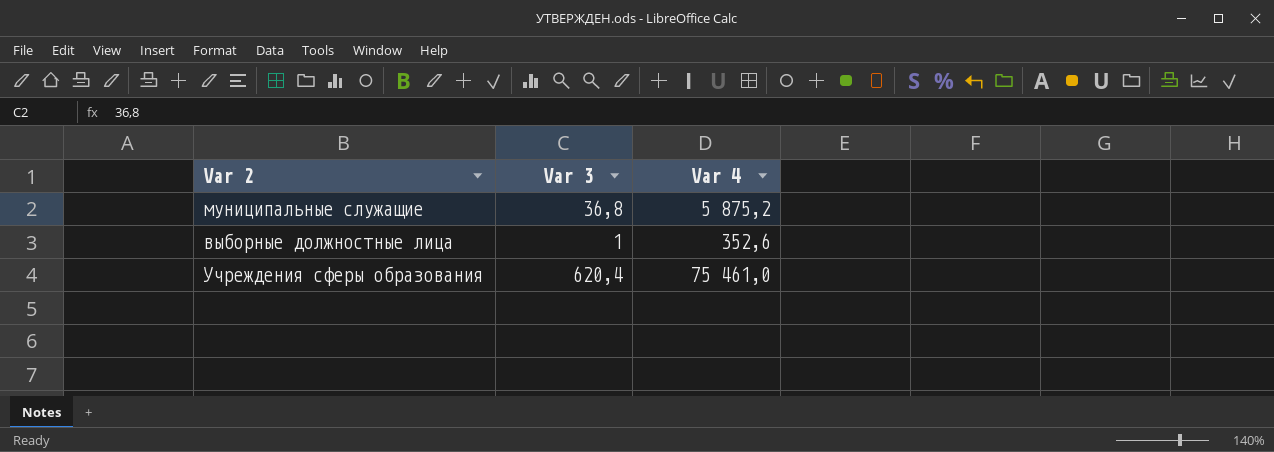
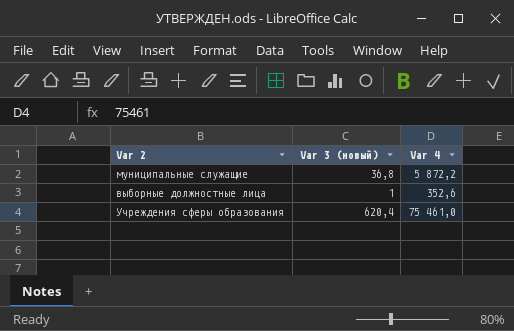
column name: Var 3 -> Var 3 (новый)
муниципальные служащие | Var 4: 5 875,2 -> 5 872,2

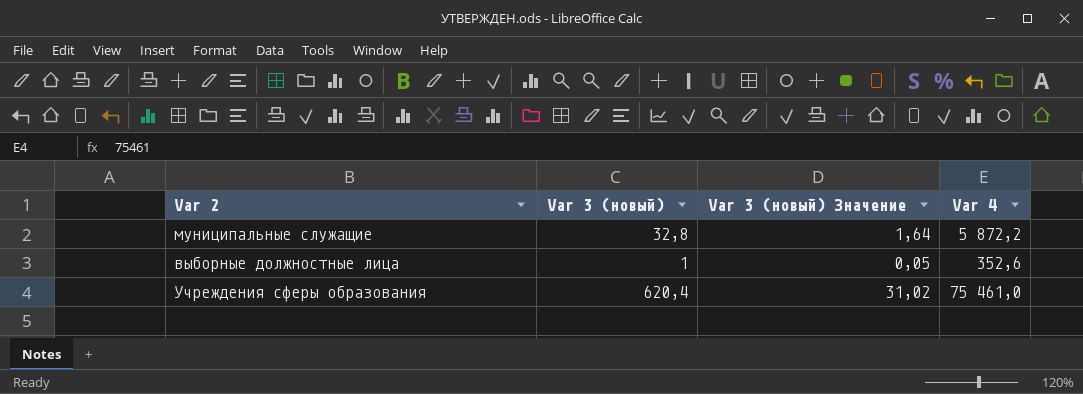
column Var 3 (новый) Значение | formula: none -> [Var 3 (новый)] * 0,05
муниципальные служащие | Var 3 (новый): 36,8 -> 32,8

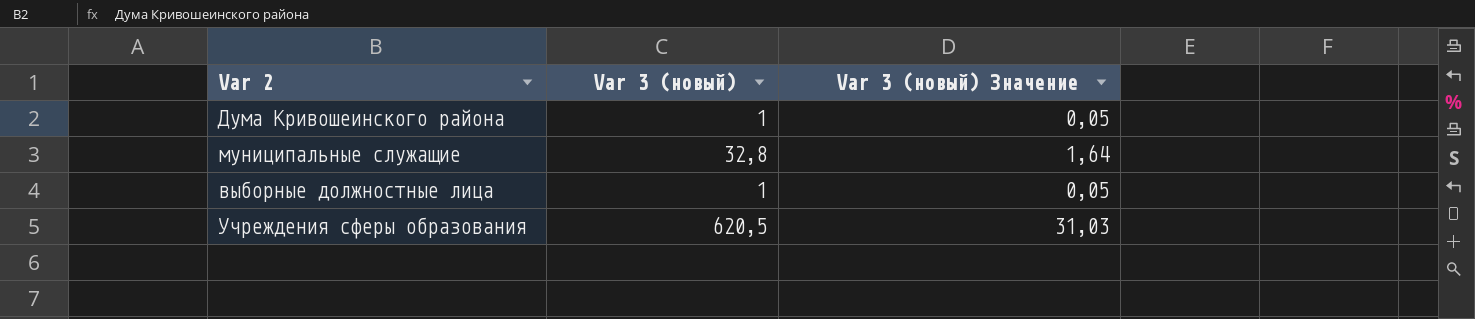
column Var 4 | position: 4 -> none
row Дума Кривошеинского района: none -> 1 | 0,05
Учреждения сферы образования | Var 3 (новый): 620,4 -> 620,5
Учреждения сферы образования | Var 3 (новый) Значение: 31,02 -> 31,03

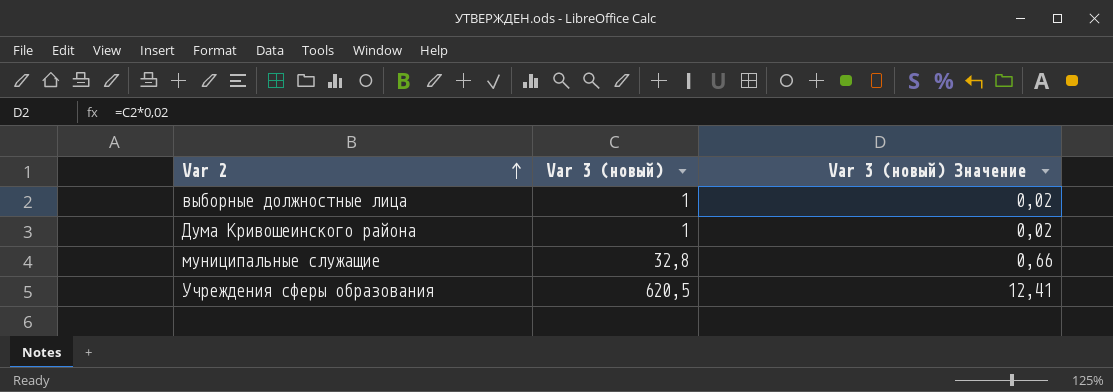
row order: none -> Var 2 ascending
column Var 3 (новый) Значение | formula: [Var 3 (новый)] * 0,05 -> [Var 3 (новый)] * 0,02

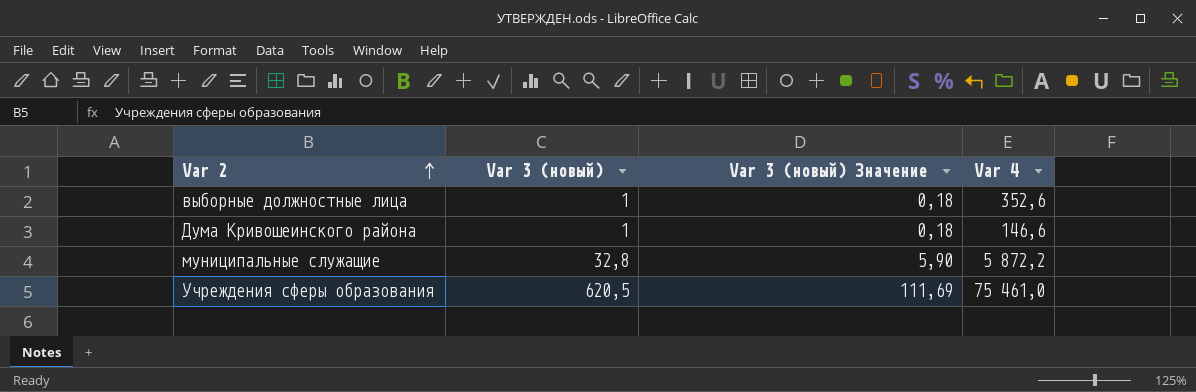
column Var 3 (новый) Значение | formula: [Var 3 (новый)] * 0,02 -> [Var 3 (новый)] * 0,18
column Var 4 | position: none -> 4

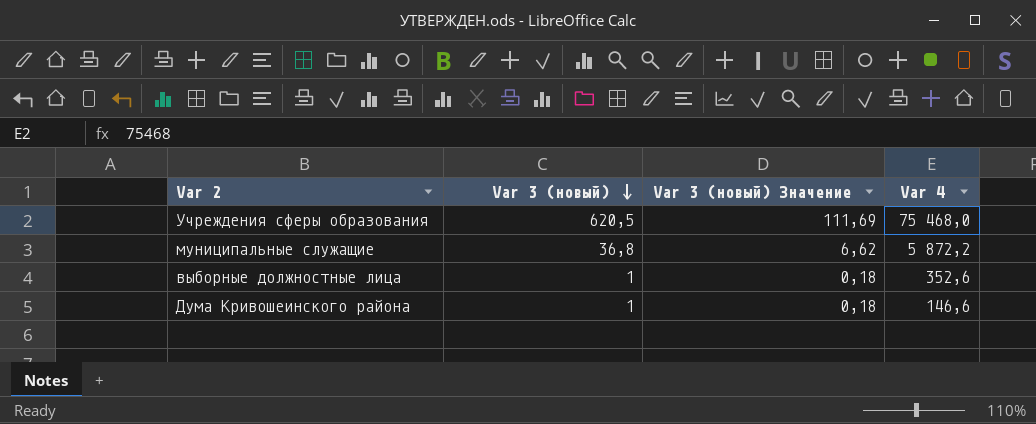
row order: Var 2 ascending -> Var 3 (новый) descending
Учреждения сферы образования | Var 4: 75 461,0 -> 75 468,0
муниципальные служащие | Var 3 (новый): 32,8 -> 36,8
муниципальные служащие | Var 3 (новый) Значение: 5,90 -> 6,62

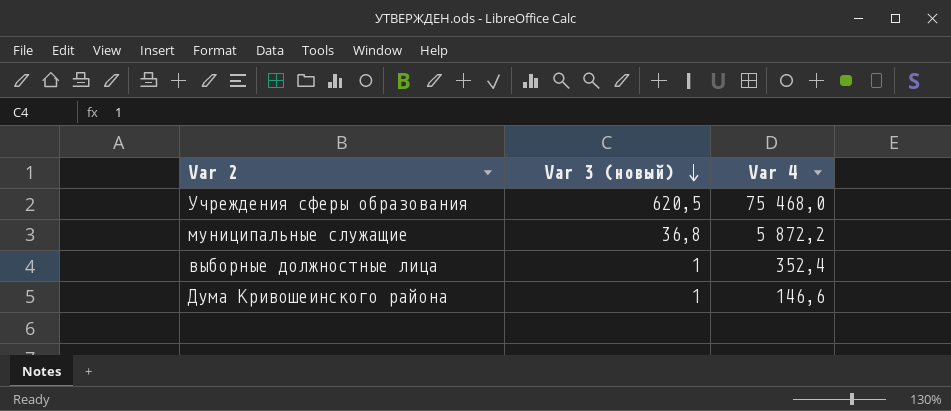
column Var 3 (новый) Значение | formula: [Var 3 (новый)] * 0,18 -> none
выборные должностные лица | Var 4: 352,6 -> 352,4

